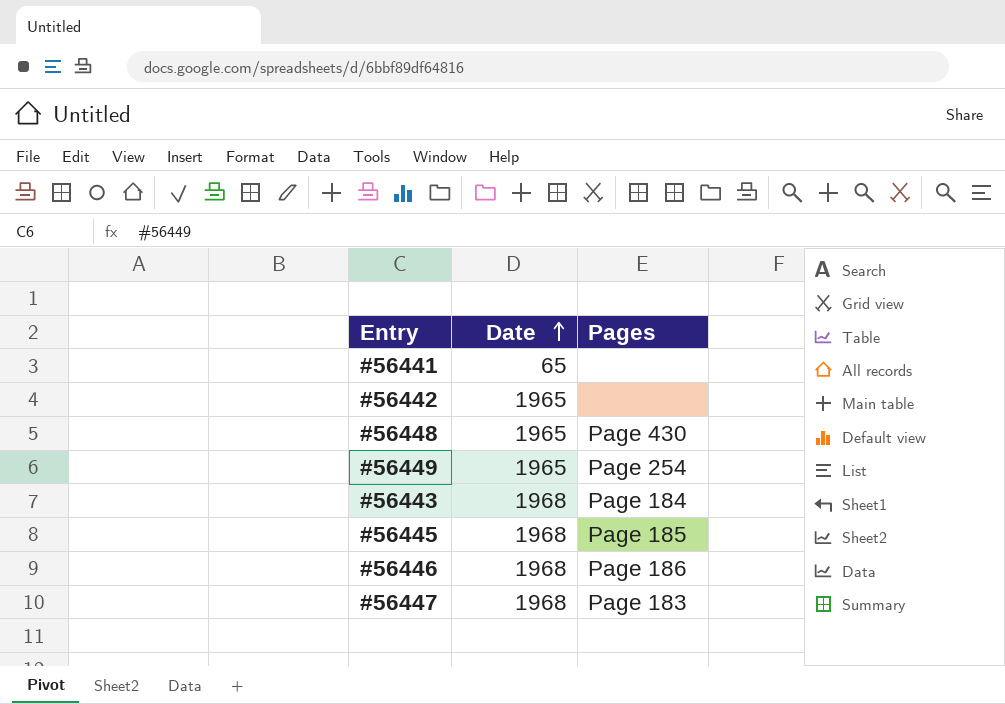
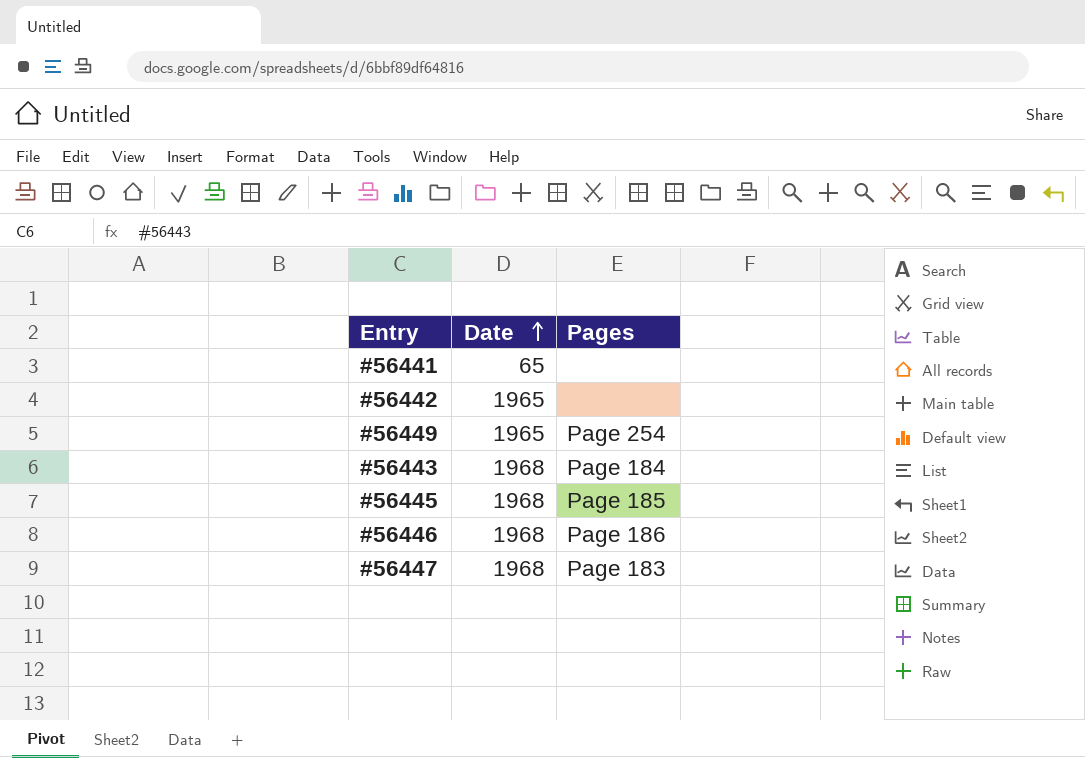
row #56448: 1965 | Page 430 -> none

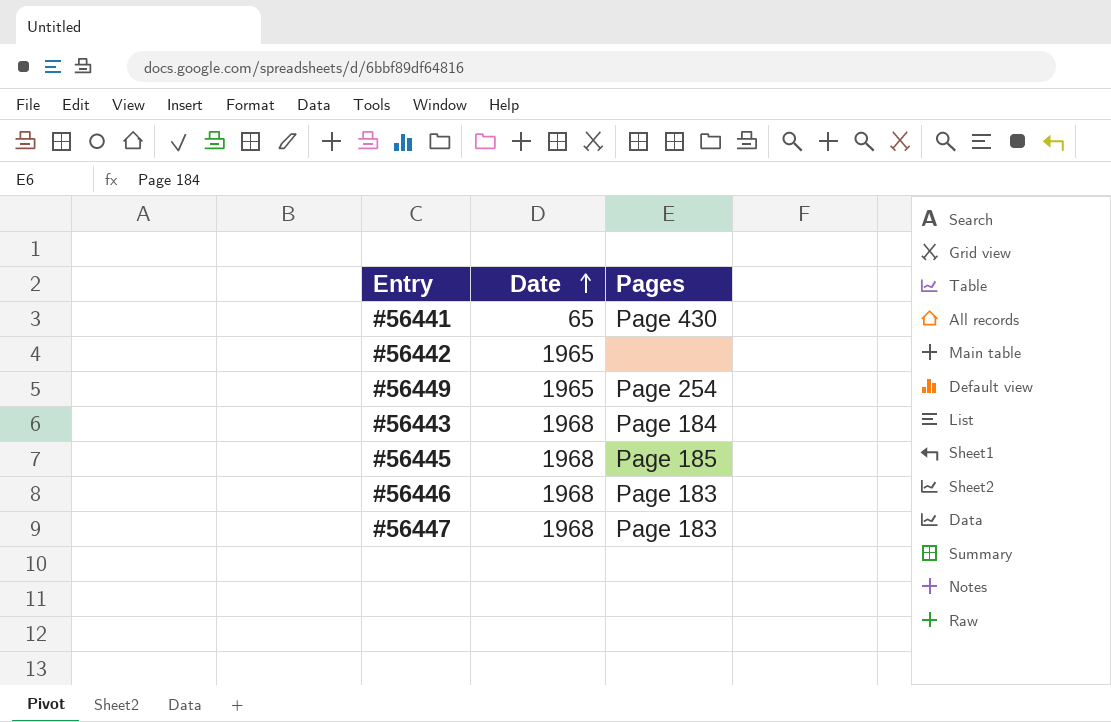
#56441 | Pages: none -> Page 430
#56446 | Pages: Page 186 -> Page 183

